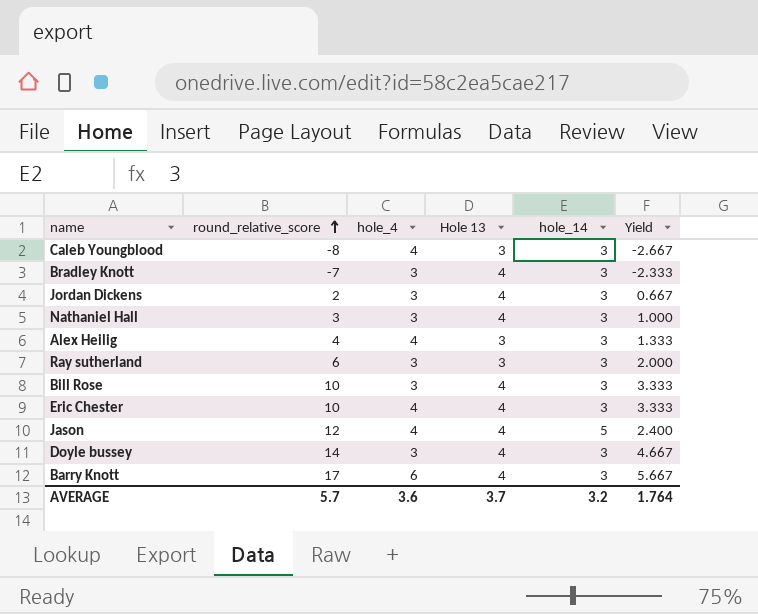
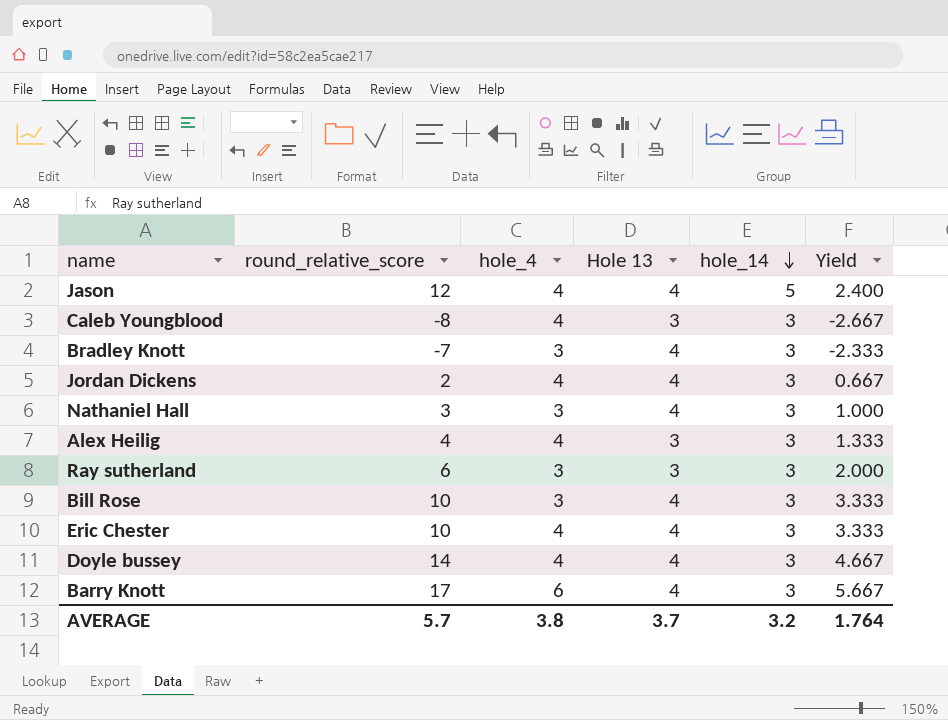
row order: round_relative_score ascending -> hole_14 descending
Jordan Dickens | hole_4: 3 -> 4
Doyle bussey | hole_4: 3 -> 4
AVERAGE | hole_4: 3.6 -> 3.8

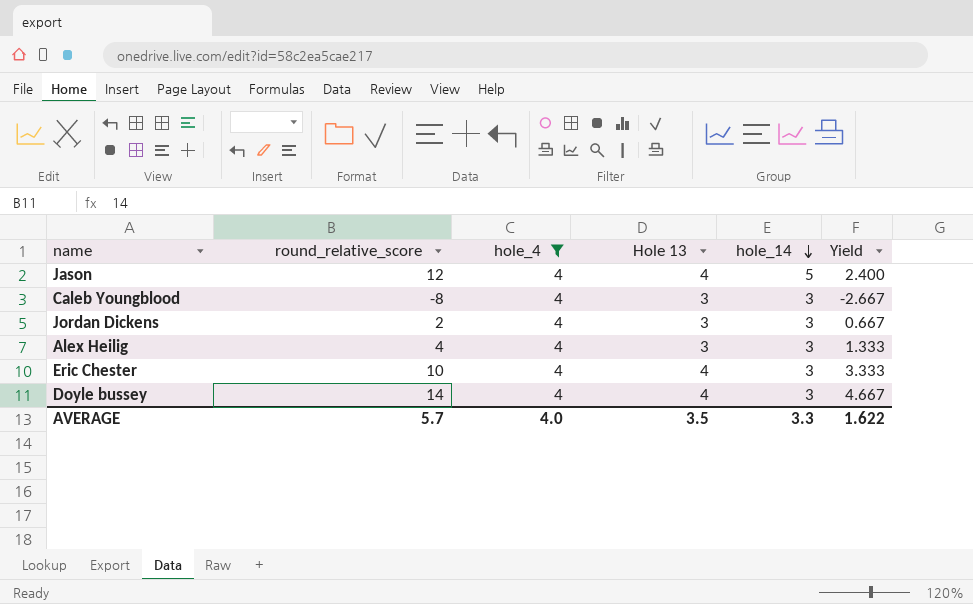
filter: none -> hole_4 = 4
Jordan Dickens | Hole 13: 4 -> 3
AVERAGE | hole_4: 3.8 -> 4.0
AVERAGE | Hole 13: 3.7 -> 3.5
AVERAGE | hole_14: 3.2 -> 3.3
AVERAGE | Yield: 1.764 -> 1.622

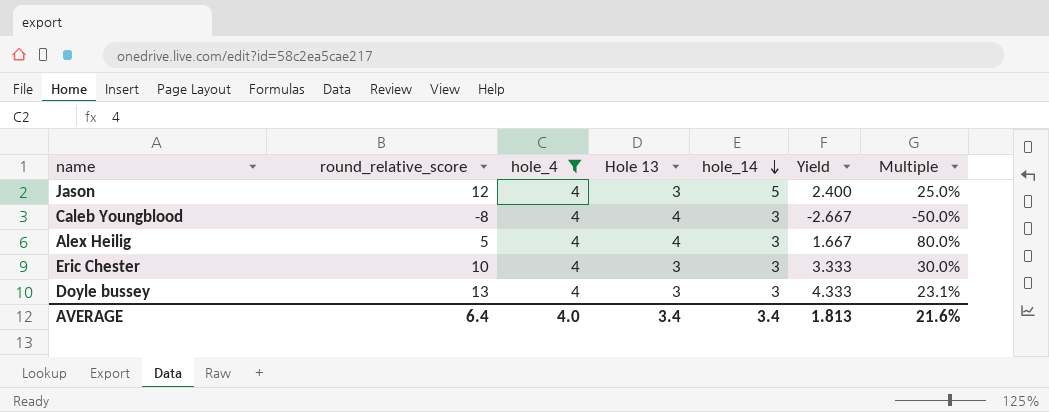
column Multiple | formula: none -> [Hole 13] / [round_relative_score]
row Jordan Dickens: 2 | 4 | 3 | 3 | 0.667 -> none
Jason | Hole 13: 4 -> 3
Caleb Youngblood | Hole 13: 3 -> 4
Alex Heilig | round_relative_score: 4 -> 5
Alex Heilig | Hole 13: 3 -> 4
Alex Heilig | Yield: 1.333 -> 1.667
Eric Chester | Hole 13: 4 -> 3
Doyle bussey | round_relative_score: 14 -> 13
Doyle bussey | Hole 13: 4 -> 3
Doyle bussey | Yield: 4.667 -> 4.333
AVERAGE | round_relative_score: 5.7 -> 6.4
AVERAGE | Hole 13: 3.5 -> 3.4
AVERAGE | hole_14: 3.3 -> 3.4
AVERAGE | Yield: 1.622 -> 1.813

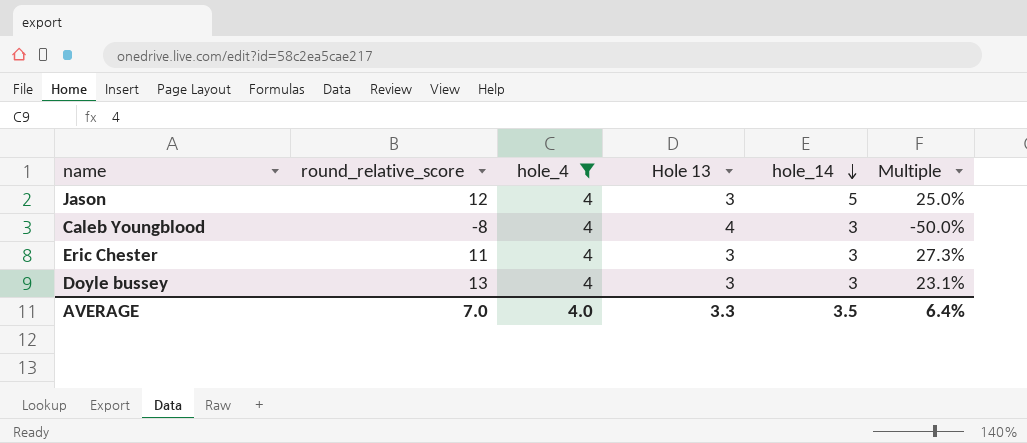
column Yield | formula: [round_relative_score] / [hole_14] -> none
row Alex Heilig: 5 | 4 | 4 | 3 | 1.667 | 80.0% -> none
Eric Chester | round_relative_score: 10 -> 11
Eric Chester | Multiple: 30.0% -> 27.3%
AVERAGE | round_relative_score: 6.4 -> 7.0
AVERAGE | Hole 13: 3.4 -> 3.3
AVERAGE | hole_14: 3.4 -> 3.5
AVERAGE | Multiple: 21.6% -> 6.4%

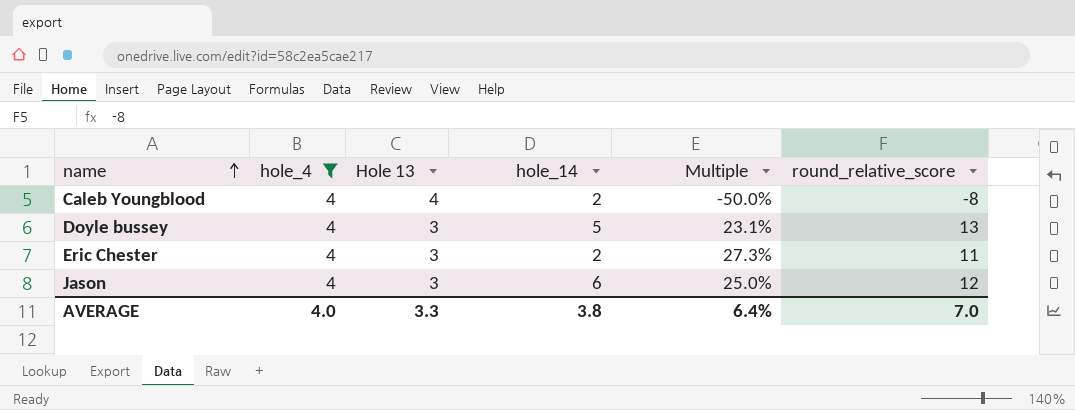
row order: hole_14 descending -> name ascending
column round_relative_score | position: 2 -> 6
Caleb Youngblood | hole_14: 3 -> 2
Doyle bussey | hole_14: 3 -> 5
Eric Chester | hole_14: 3 -> 2
Jason | hole_14: 5 -> 6
AVERAGE | hole_14: 3.5 -> 3.8

